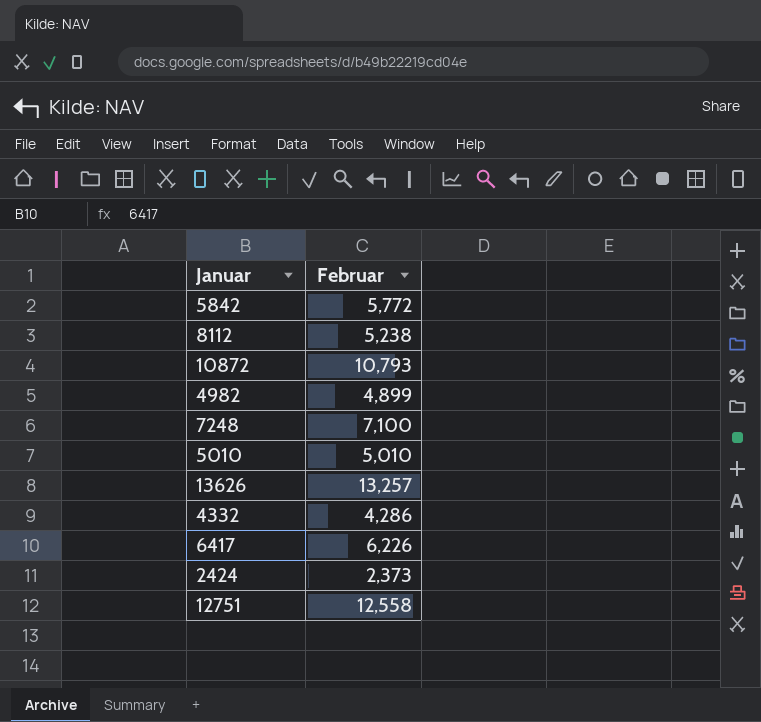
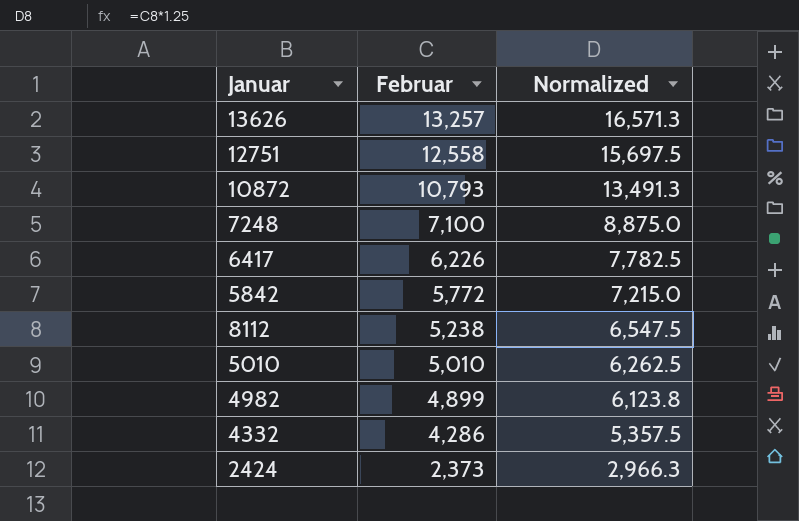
row order: none -> Februar descending
column Normalized | formula: none -> [Februar] * 1.25

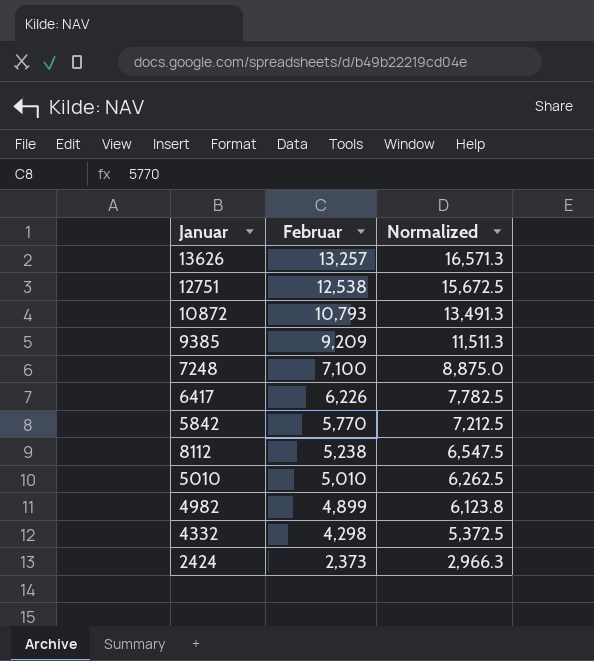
12751 | Februar: 12,558 -> 12,538
12751 | Normalized: 15,697.5 -> 15,672.5
row 9385: none -> 9,209 | 11,511.3
5842 | Februar: 5,772 -> 5,770
5842 | Normalized: 7,215.0 -> 7,212.5
4332 | Februar: 4,286 -> 4,298
4332 | Normalized: 5,357.5 -> 5,372.5

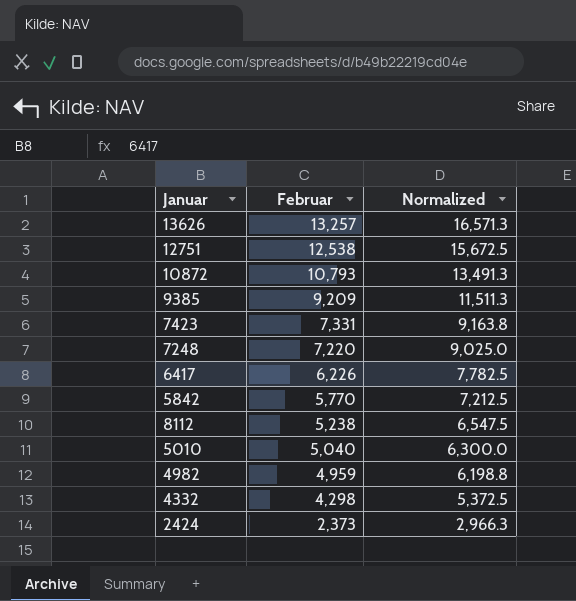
row 7423: none -> 7,331 | 9,163.8
7248 | Februar: 7,100 -> 7,220
7248 | Normalized: 8,875.0 -> 9,025.0
5010 | Februar: 5,010 -> 5,040
5010 | Normalized: 6,262.5 -> 6,300.0
4982 | Februar: 4,899 -> 4,959
4982 | Normalized: 6,123.8 -> 6,198.8

